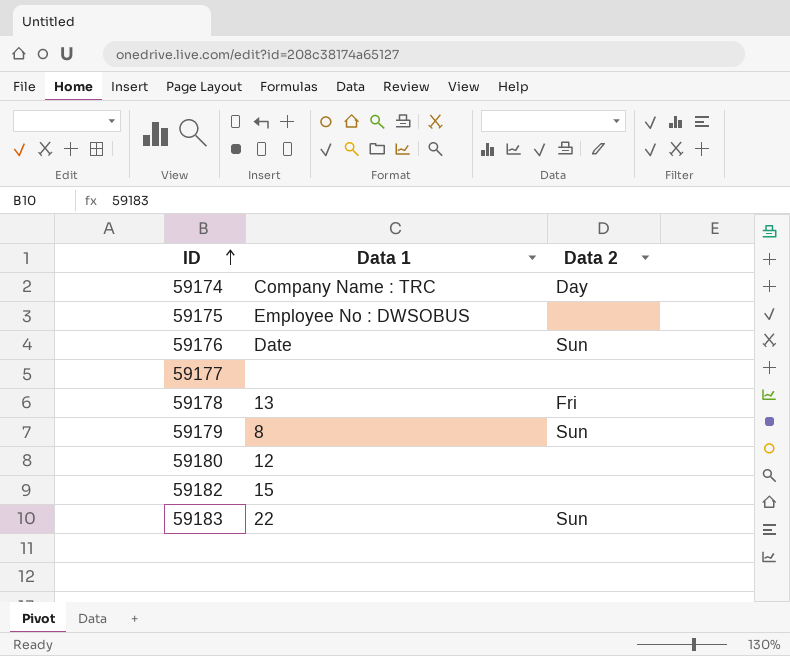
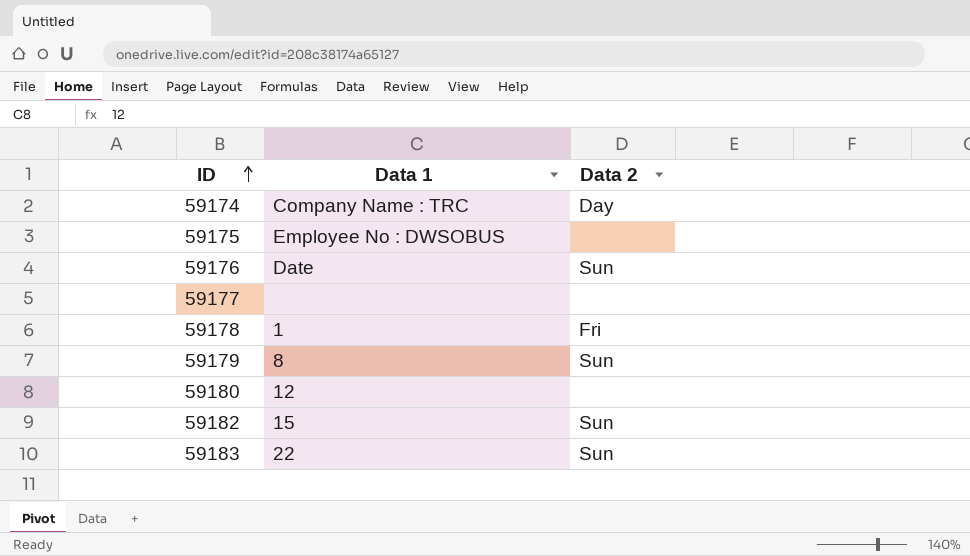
59178 | Data 1: 13 -> 1
59182 | Data 2: none -> Sun

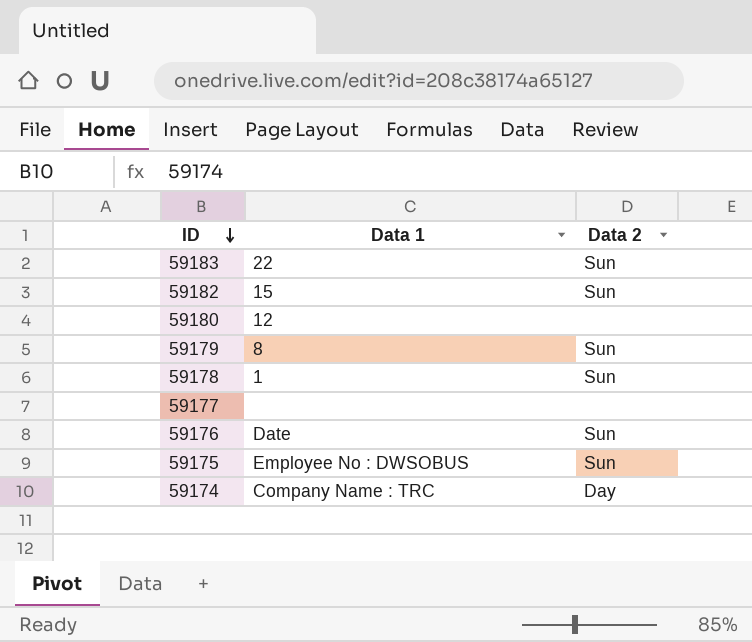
row order: ID ascending -> ID descending
59178 | Data 2: Fri -> Sun
59175 | Data 2: none -> Sun

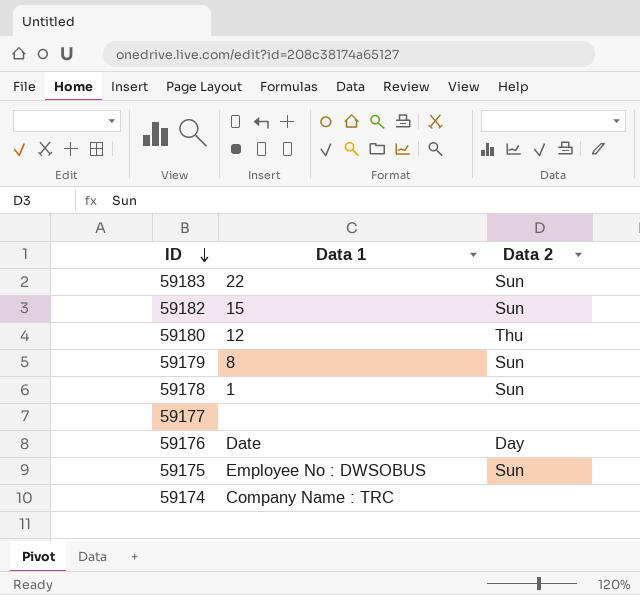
59180 | Data 2: none -> Thu
59176 | Data 2: Sun -> Day
59174 | Data 2: Day -> none

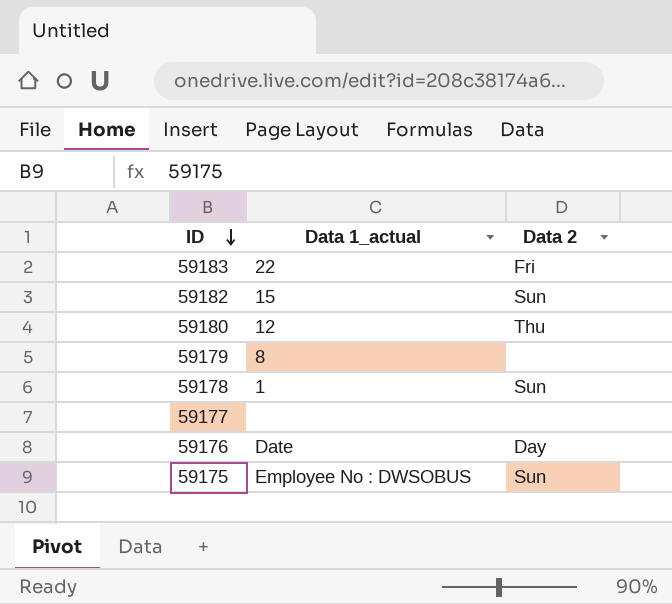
column name: Data 1 -> Data 1_actual
row 59174: Company Name : TRC | none -> none
59183 | Data 2: Sun -> Fri
59179 | Data 2: Sun -> none

